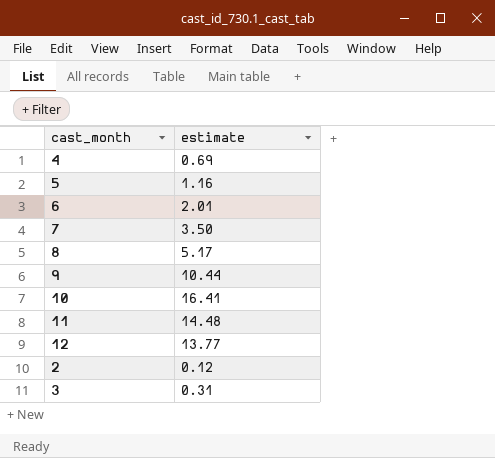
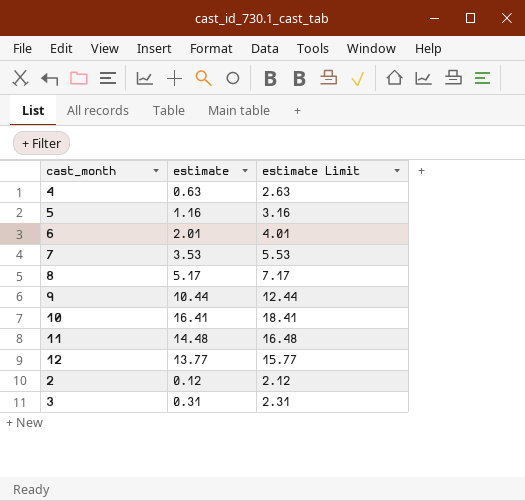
column estimate Limit | formula: none -> [estimate] + 2
4 | estimate: 0.69 -> 0.63
7 | estimate: 3.50 -> 3.53

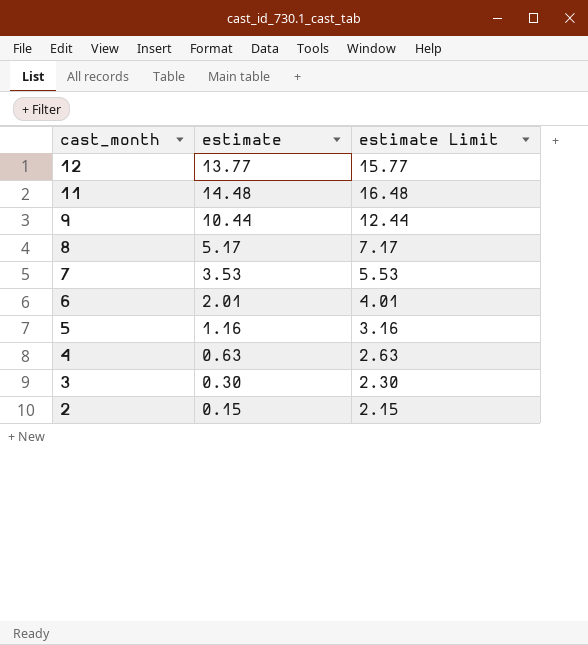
row order: none -> cast_month descending
row 10: 16.41 | 18.41 -> none
3 | estimate: 0.31 -> 0.30
3 | estimate Limit: 2.31 -> 2.30
2 | estimate: 0.12 -> 0.15
2 | estimate Limit: 2.12 -> 2.15

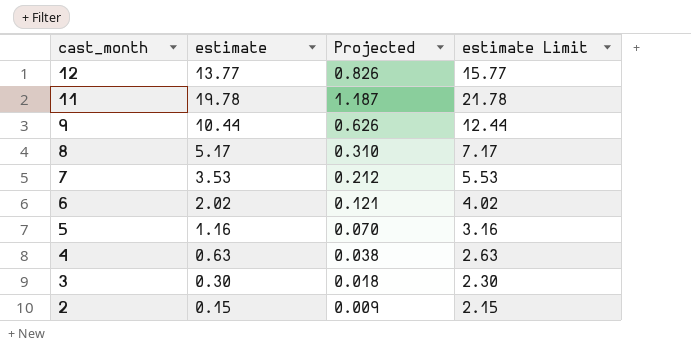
column Projected | formula: none -> [estimate] * 0.06
11 | estimate: 14.48 -> 19.78
11 | estimate Limit: 16.48 -> 21.78
6 | estimate: 2.01 -> 2.02
6 | estimate Limit: 4.01 -> 4.02

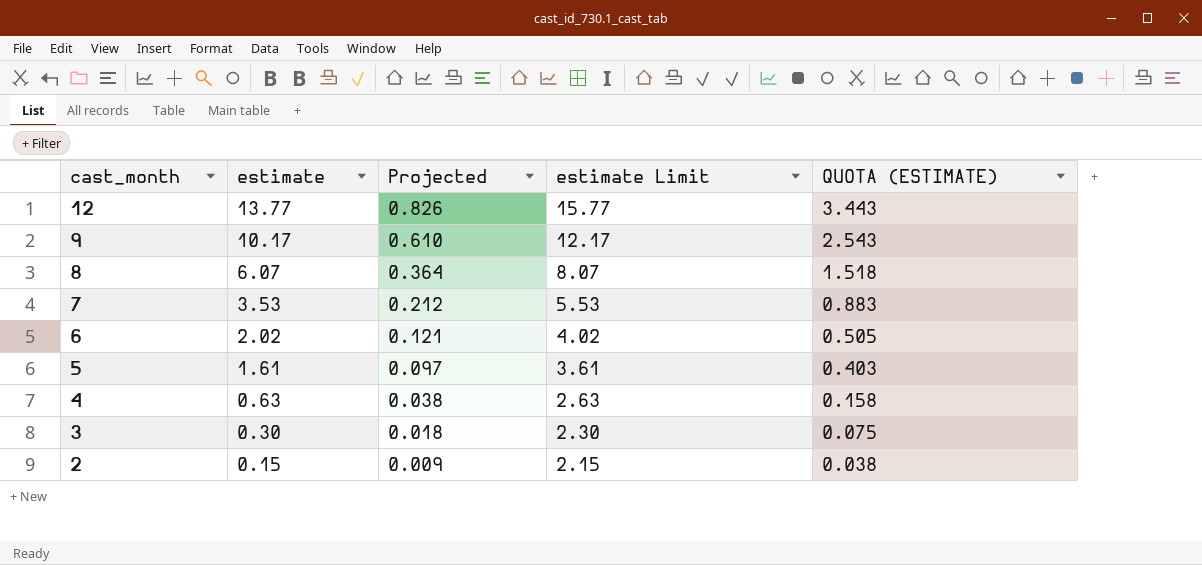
column QUOTA (ESTIMATE) | formula: none -> [estimate] * 0.25
row 11: 19.78 | 1.187 | 21.78 -> none
9 | estimate: 10.44 -> 10.17
9 | Projected: 0.626 -> 0.610
9 | estimate Limit: 12.44 -> 12.17
8 | estimate: 5.17 -> 6.07
8 | Projected: 0.310 -> 0.364
8 | estimate Limit: 7.17 -> 8.07
5 | estimate: 1.16 -> 1.61
5 | Projected: 0.070 -> 0.097
5 | estimate Limit: 3.16 -> 3.61

